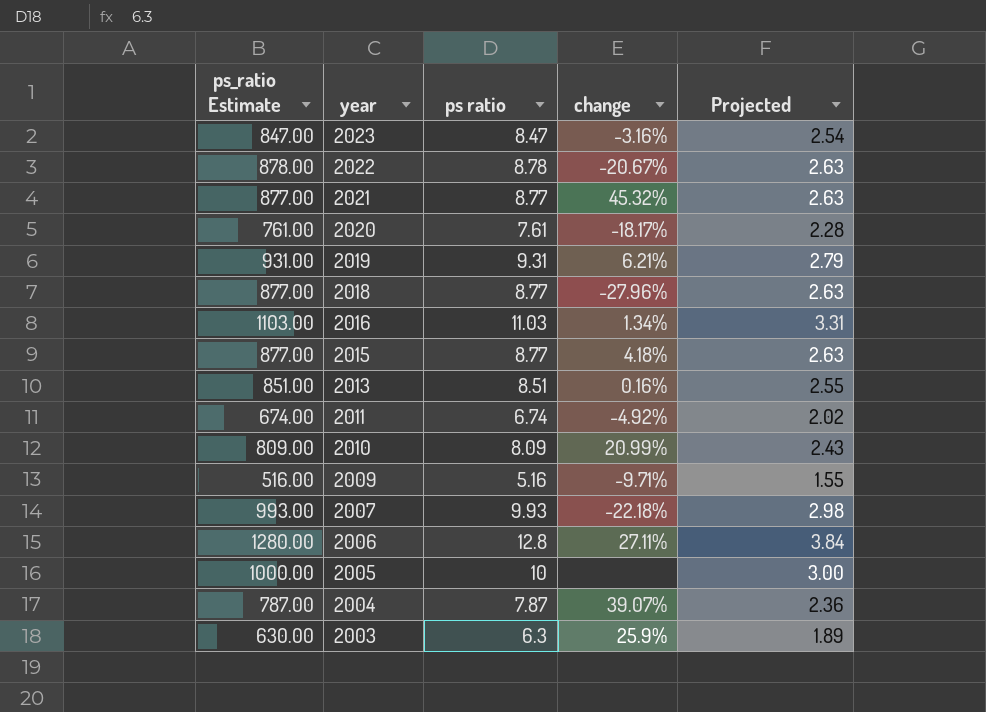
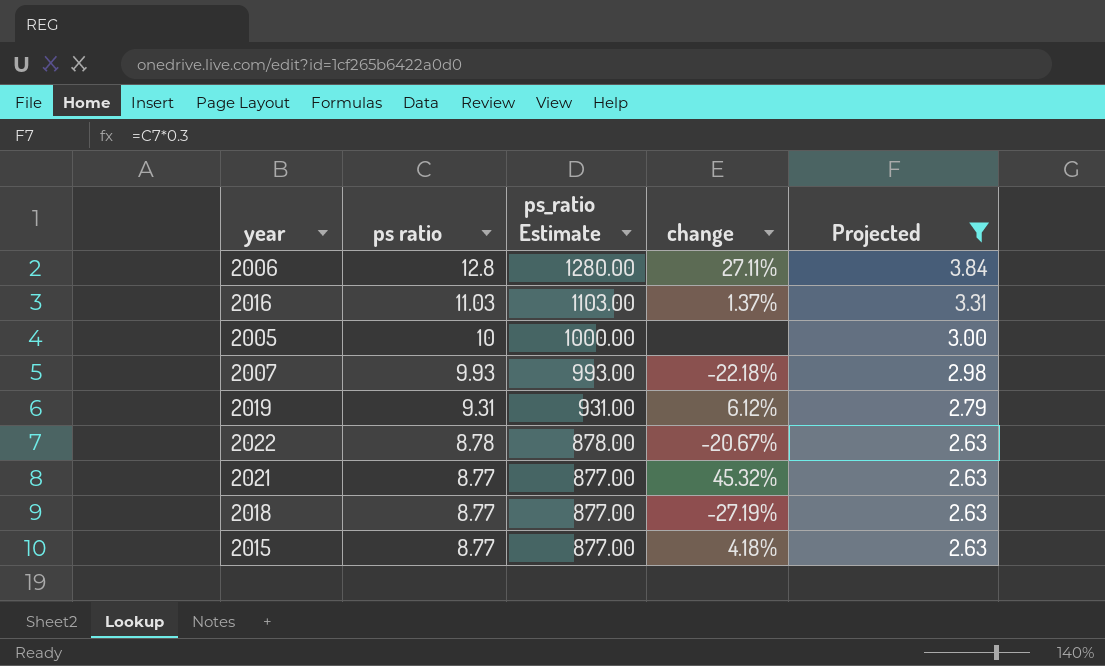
filter: none -> Projected >= 2.63
row order: year descending -> ps ratio descending
column ps_ratio Estimate | position: 1 -> 3
2016 | change: 1.34% -> 1.37%
2019 | change: 6.21% -> 6.12%
2018 | change: -27.96% -> -27.19%

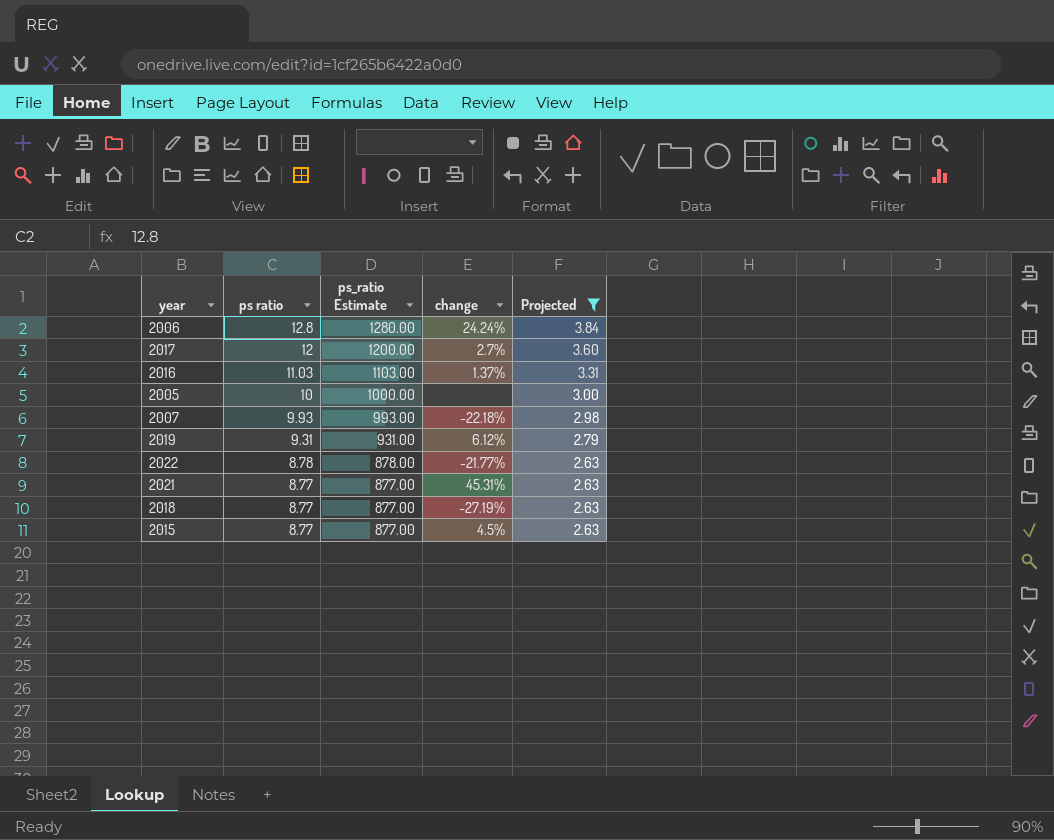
2006 | change: 27.11% -> 24.24%
row 2017: none -> 12 | 1200.00 | 2.7% | 3.60
2022 | change: -20.67% -> -21.77%
2021 | change: 45.32% -> 45.31%
2015 | change: 4.18% -> 4.5%

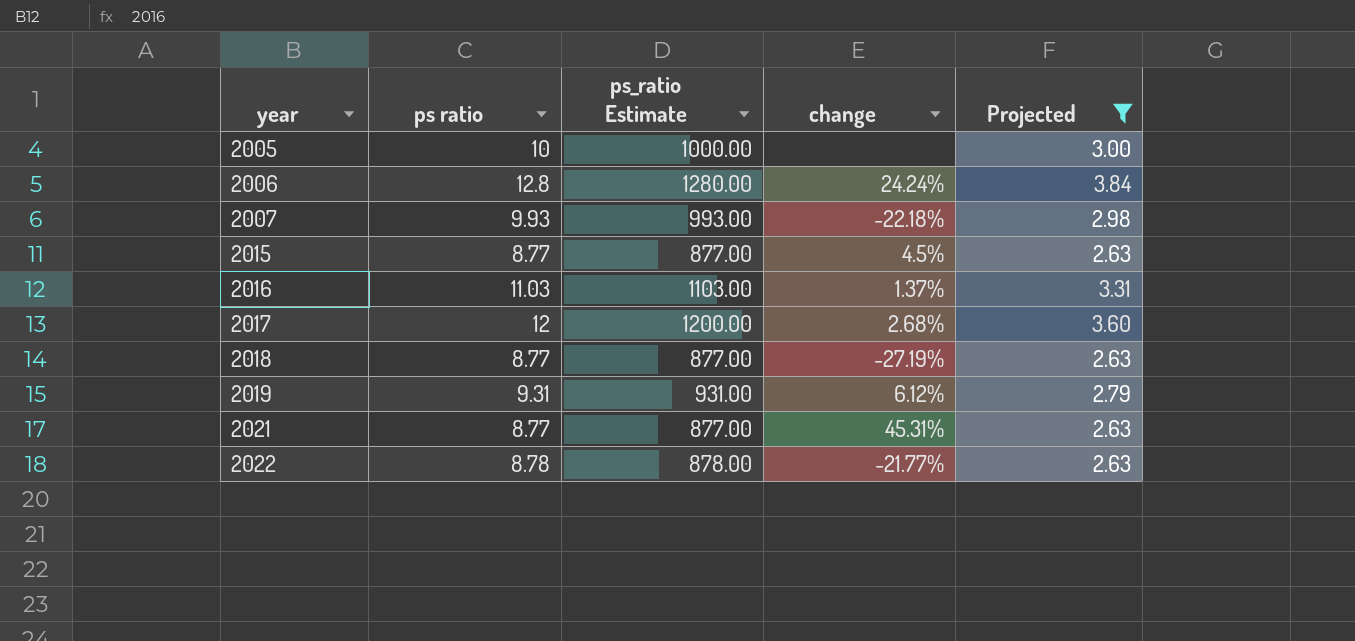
row order: ps ratio descending -> year ascending
2017 | change: 2.7% -> 2.68%

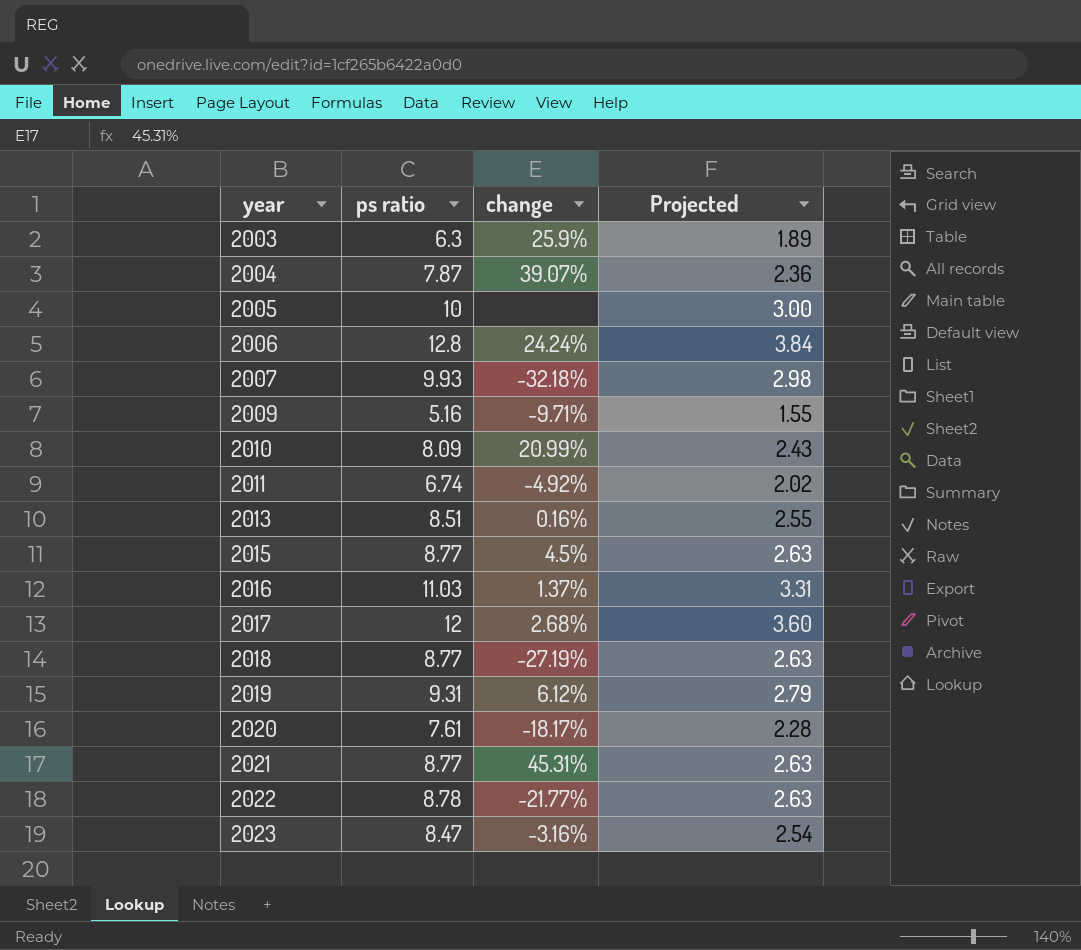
filter: Projected >= 2.63 -> none
column ps_ratio Estimate | formula: [ps ratio] * 100 -> none
2007 | change: -22.18% -> -32.18%

